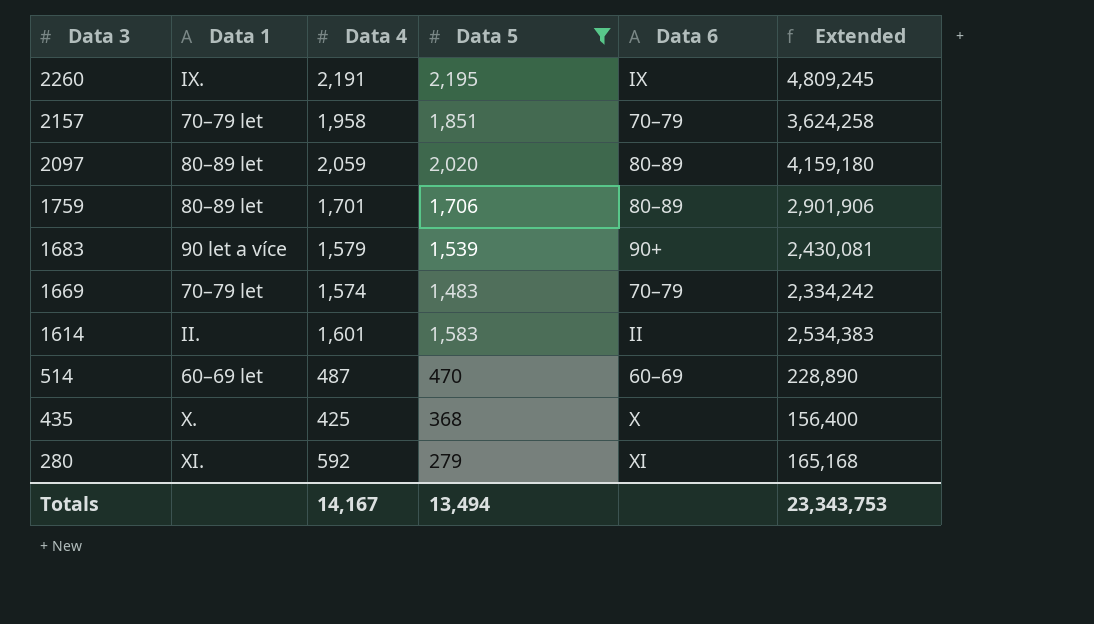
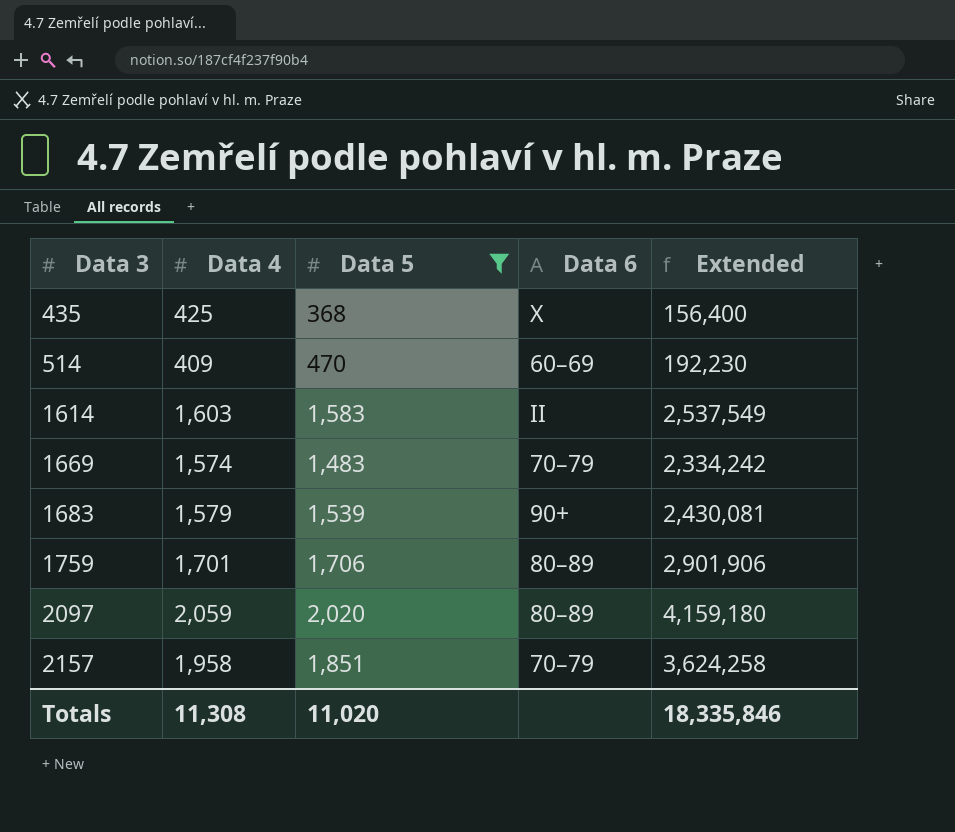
row order: Data 3 descending -> Data 3 ascending
column Data 1 | position: 2 -> none
row 2260: IX. | 2,191 | 2,195 | IX | 4,809,245 -> none
row 280: XI. | 592 | 279 | XI | 165,168 -> none
514 | Data 4: 487 -> 409
514 | Extended: 228,890 -> 192,230
1614 | Data 4: 1,601 -> 1,603
1614 | Extended: 2,534,383 -> 2,537,549
Totals | Data 4: 14,167 -> 11,308
Totals | Data 5: 13,494 -> 11,020
Totals | Extended: 23,343,753 -> 18,335,846

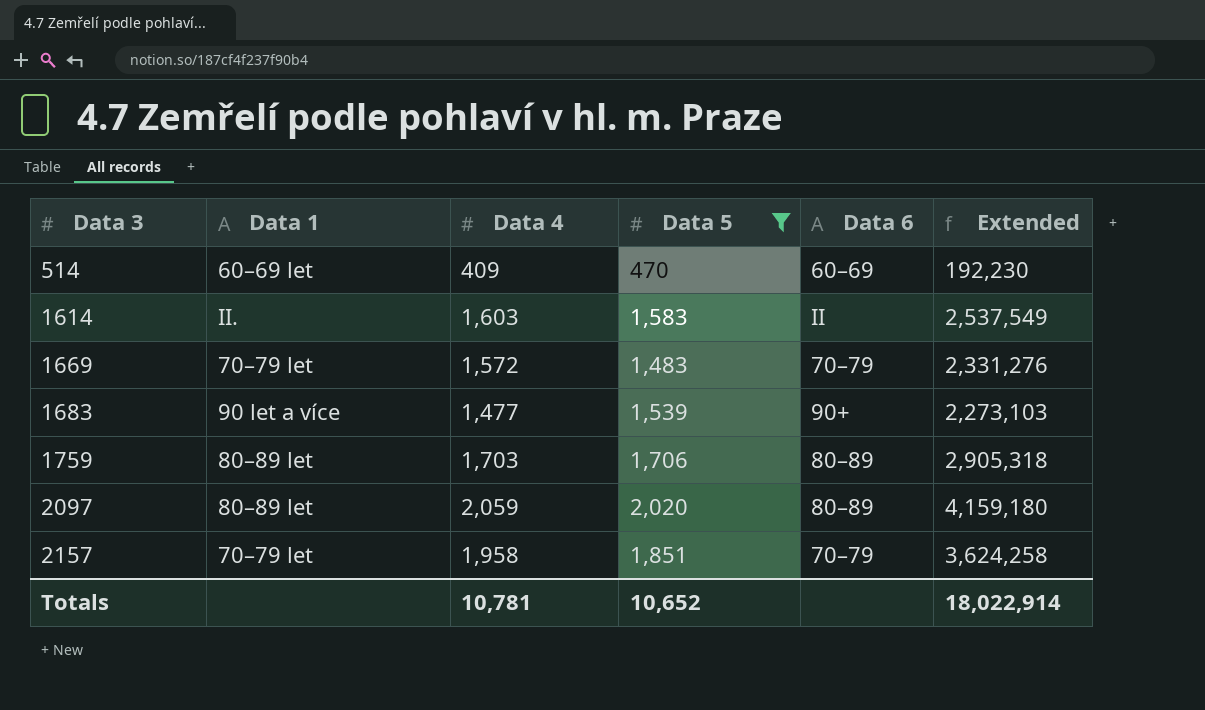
column Data 1 | position: none -> 2
row 435: 425 | 368 | X | 156,400 -> none
1669 | Data 4: 1,574 -> 1,572
1669 | Extended: 2,334,242 -> 2,331,276
1683 | Data 4: 1,579 -> 1,477
1683 | Extended: 2,430,081 -> 2,273,103
1759 | Data 4: 1,701 -> 1,703
1759 | Extended: 2,901,906 -> 2,905,318
Totals | Data 4: 11,308 -> 10,781
Totals | Data 5: 11,020 -> 10,652
Totals | Extended: 18,335,846 -> 18,022,914

